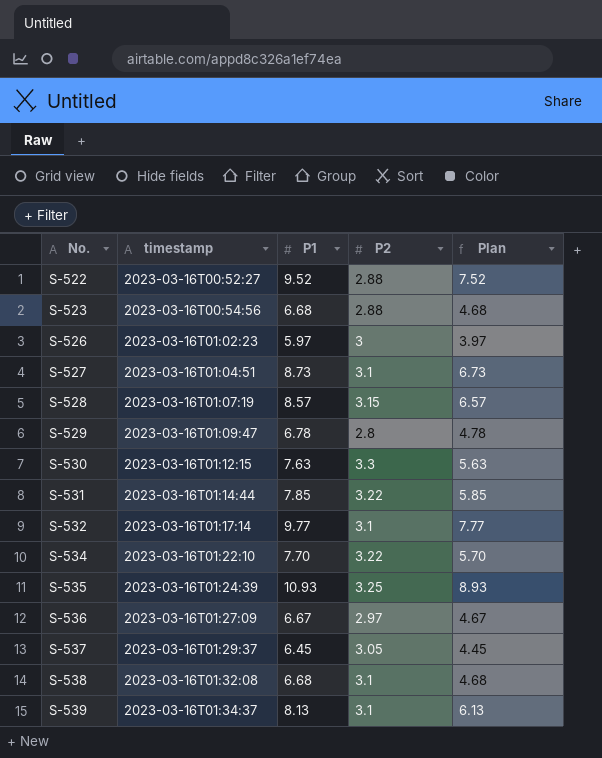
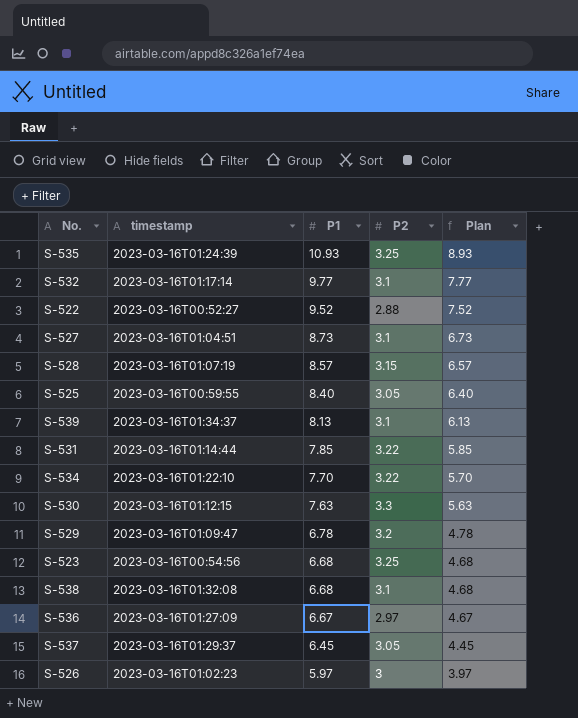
row order: No. ascending -> P1 descending
row S-525: none -> 2023-03-16T00:59:55 | 8.40 | 3.05 | 6.40
S-529 | P2: 2.8 -> 3.2
S-523 | P2: 2.88 -> 3.25

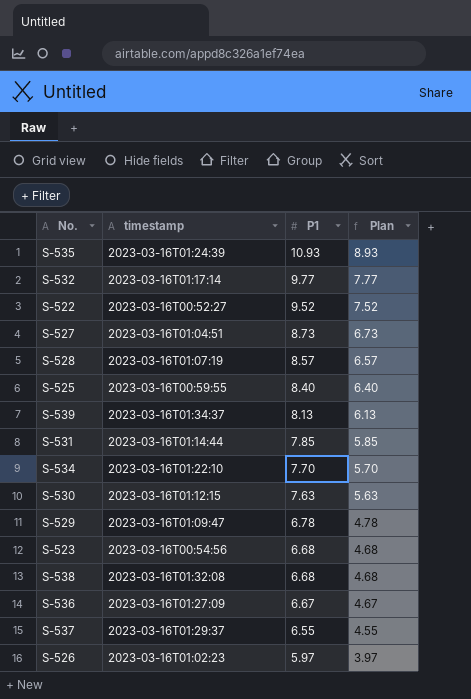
column P2 | position: 4 -> none
S-537 | P1: 6.45 -> 6.55
S-537 | Plan: 4.45 -> 4.55

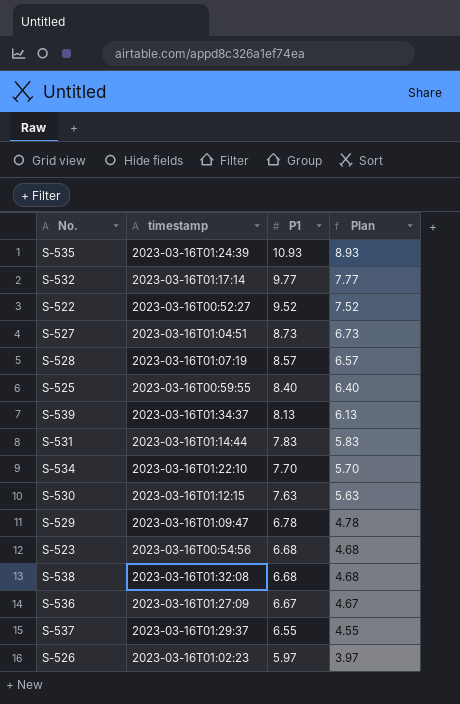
S-531 | P1: 7.85 -> 7.83
S-531 | Plan: 5.85 -> 5.83

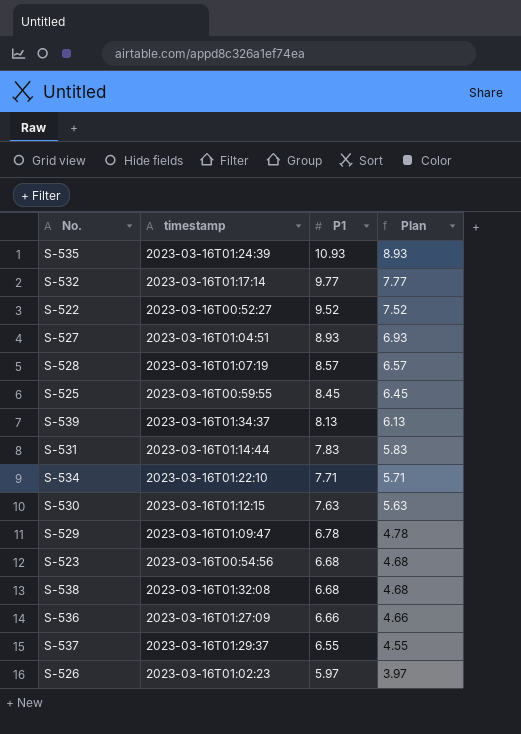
S-527 | P1: 8.73 -> 8.93
S-527 | Plan: 6.73 -> 6.93
S-525 | P1: 8.40 -> 8.45
S-525 | Plan: 6.40 -> 6.45
S-534 | P1: 7.70 -> 7.71
S-534 | Plan: 5.70 -> 5.71
S-536 | P1: 6.67 -> 6.66
S-536 | Plan: 4.67 -> 4.66

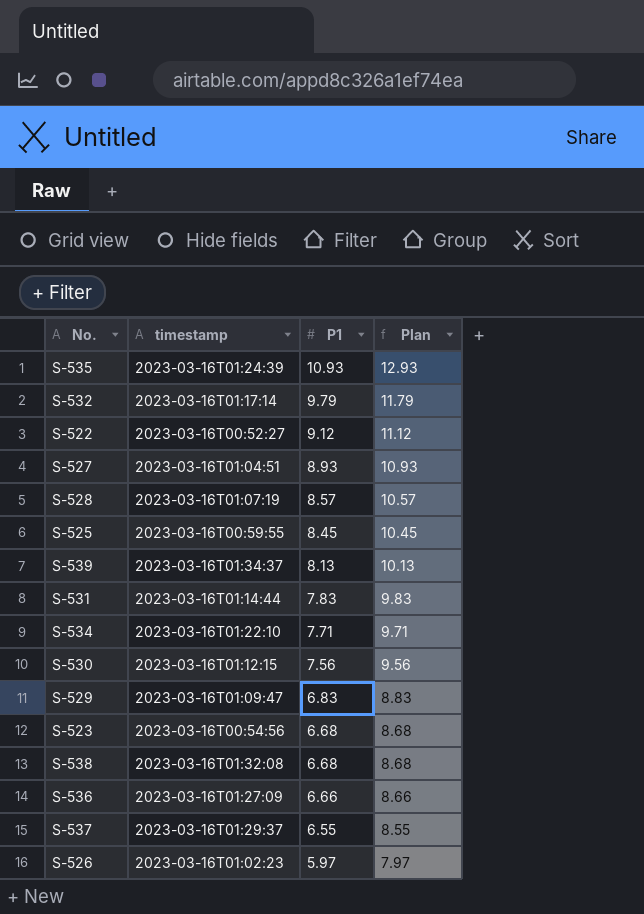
column Plan | formula: [P1] - 2 -> [P1] + 2
S-532 | P1: 9.77 -> 9.79
S-522 | P1: 9.52 -> 9.12
S-530 | P1: 7.63 -> 7.56
S-529 | P1: 6.78 -> 6.83

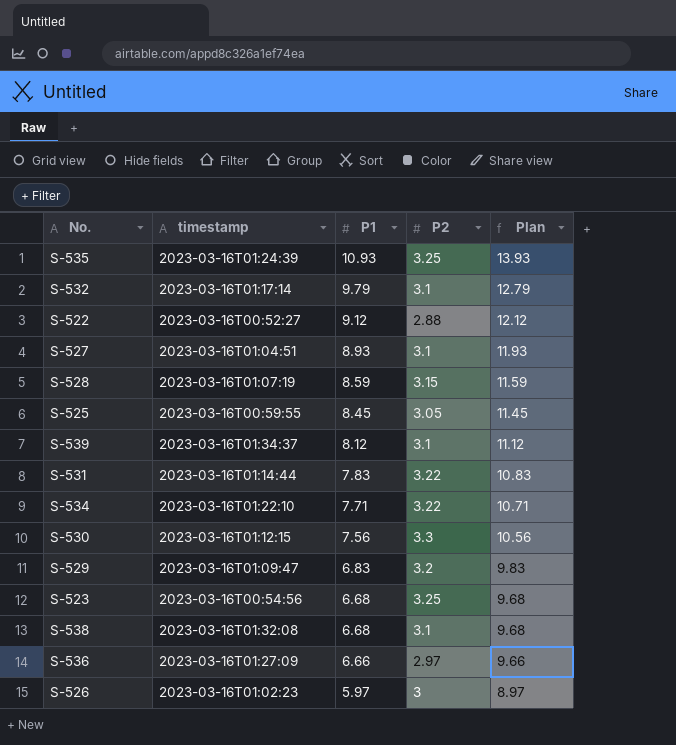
column P2 | position: none -> 4
column Plan | formula: [P1] + 2 -> [P1] + 3
row S-537: 2023-03-16T01:29:37 | 6.55 | 8.55 -> none
S-528 | P1: 8.57 -> 8.59
S-539 | P1: 8.13 -> 8.12

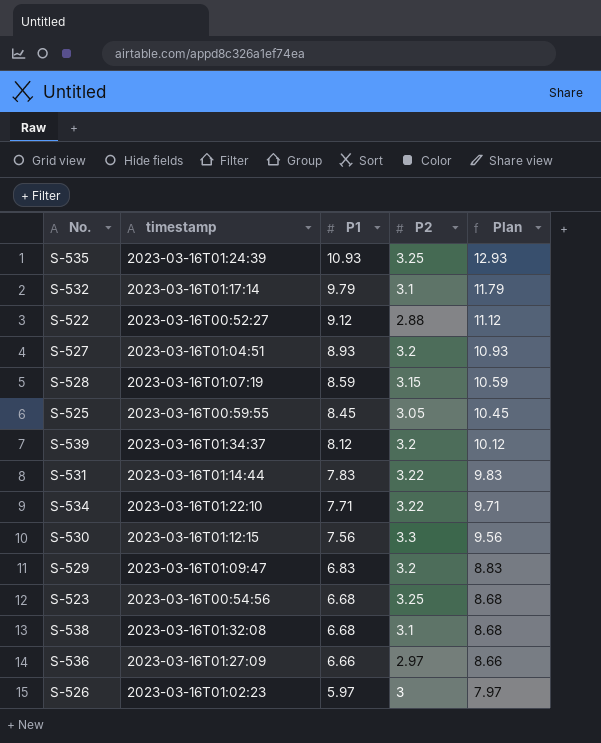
column Plan | formula: [P1] + 3 -> [P1] + 2
S-527 | P2: 3.1 -> 3.2
S-539 | P2: 3.1 -> 3.2

